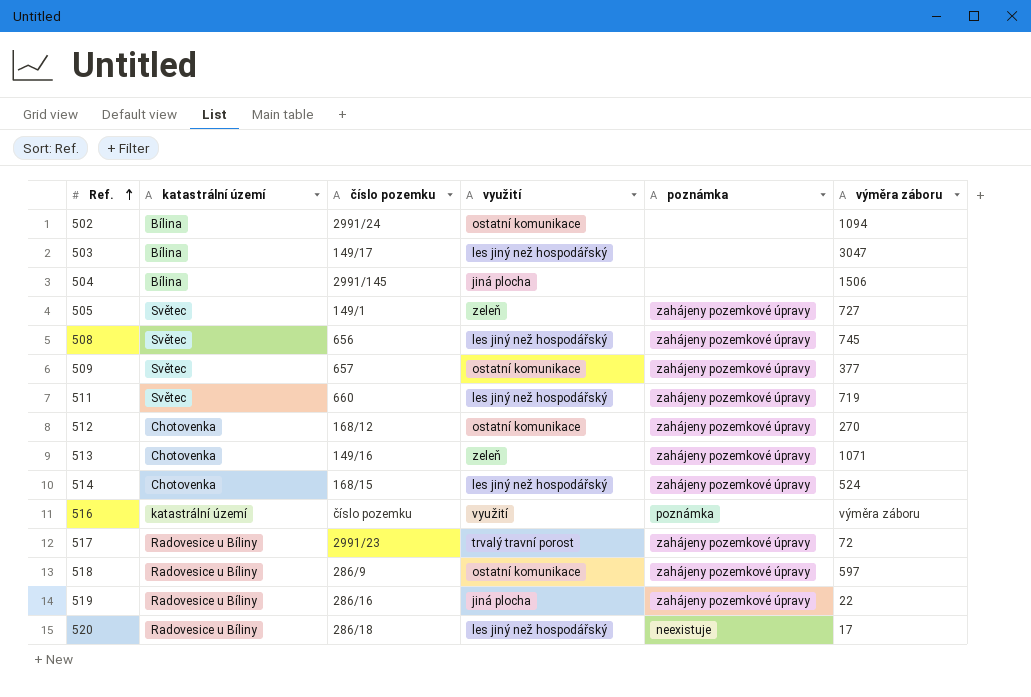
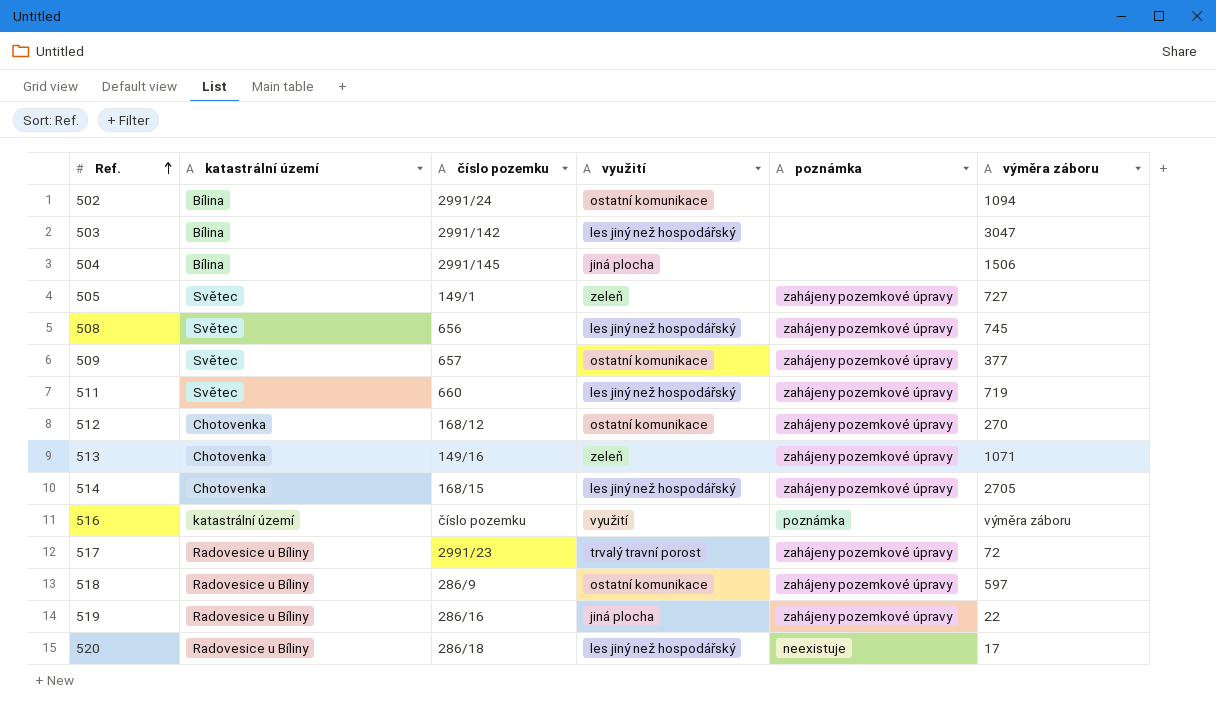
503 | číslo pozemku: 149/17 -> 2991/142
514 | výměra záboru: 524 -> 2705

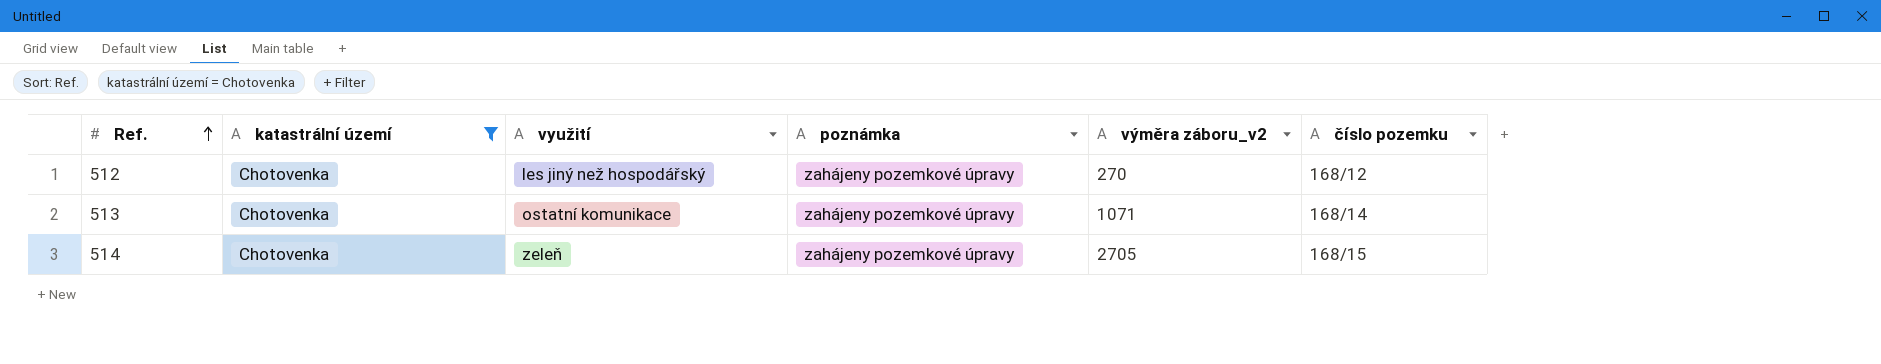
filter: none -> katastrální území = Chotovenka
column name: výměra záboru -> výměra záboru_v2
column číslo pozemku | position: 3 -> 6
512 | využití: ostatní komunikace -> les jiný než hospodářský
513 | využití: zeleň -> ostatní komunikace
513 | číslo pozemku: 149/16 -> 168/14
514 | využití: les jiný než hospodářský -> zeleň

